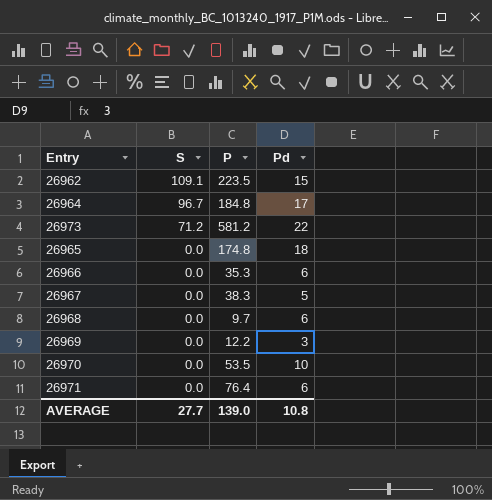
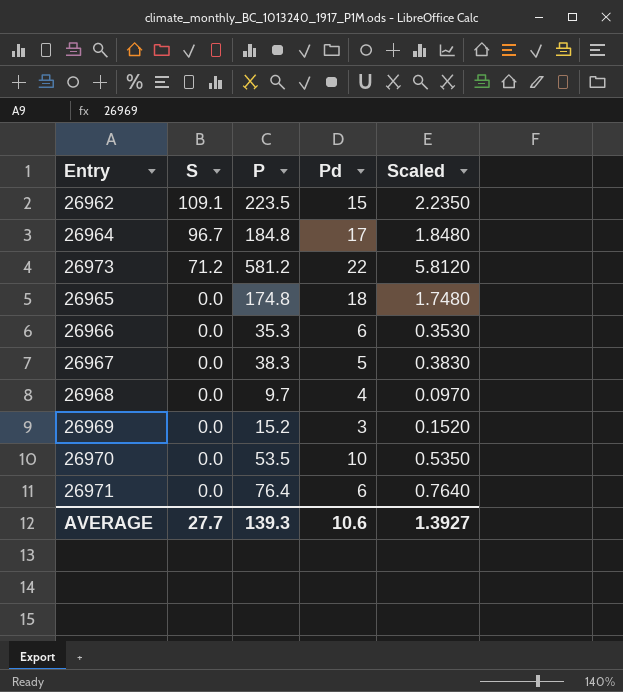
column Scaled | formula: none -> [P] * 0.01
26968 | Pd: 6 -> 4
26969 | P: 12.2 -> 15.2
AVERAGE | P: 139.0 -> 139.3
AVERAGE | Pd: 10.8 -> 10.6

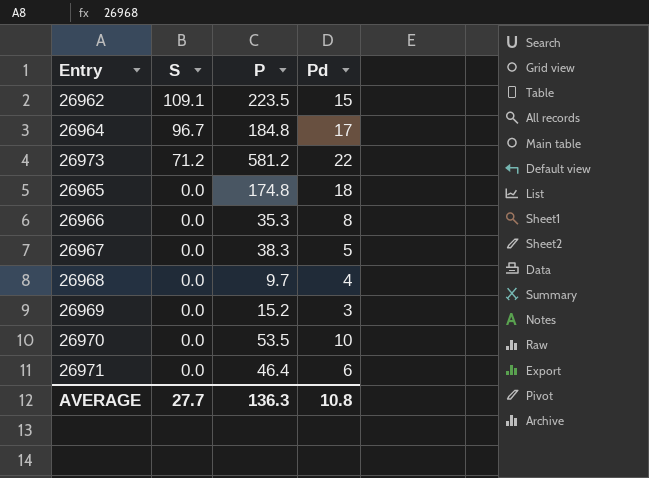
column Scaled | formula: [P] * 0.01 -> none
26966 | Pd: 6 -> 8
26971 | P: 76.4 -> 46.4
AVERAGE | P: 139.3 -> 136.3
AVERAGE | Pd: 10.6 -> 10.8

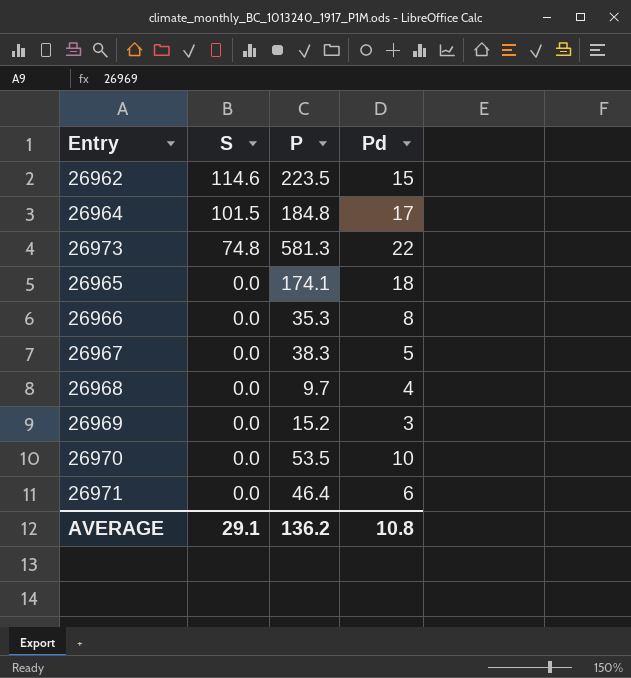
26962 | S: 109.1 -> 114.6
26964 | S: 96.7 -> 101.5
26973 | S: 71.2 -> 74.8
26973 | P: 581.2 -> 581.3
26965 | P: 174.8 -> 174.1
AVERAGE | S: 27.7 -> 29.1
AVERAGE | P: 136.3 -> 136.2

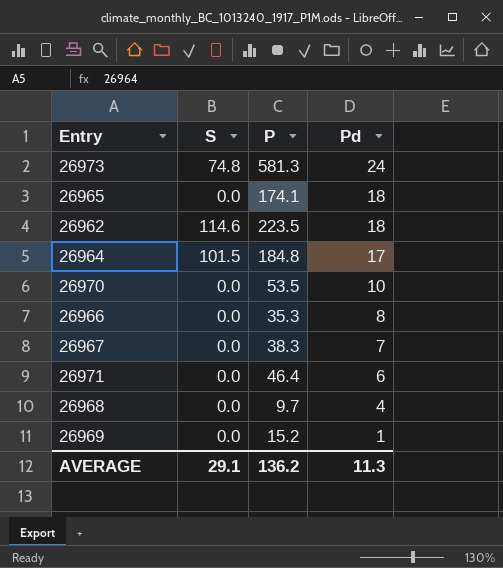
row order: S descending -> Pd descending
26973 | Pd: 22 -> 24
26962 | Pd: 15 -> 18
26967 | Pd: 5 -> 7
26969 | Pd: 3 -> 1
AVERAGE | Pd: 10.8 -> 11.3

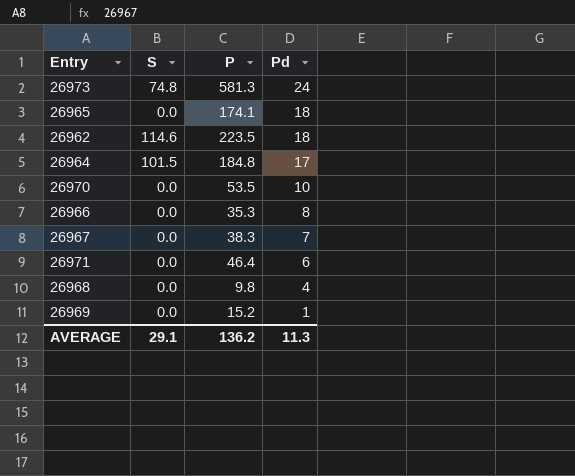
26968 | P: 9.7 -> 9.8

